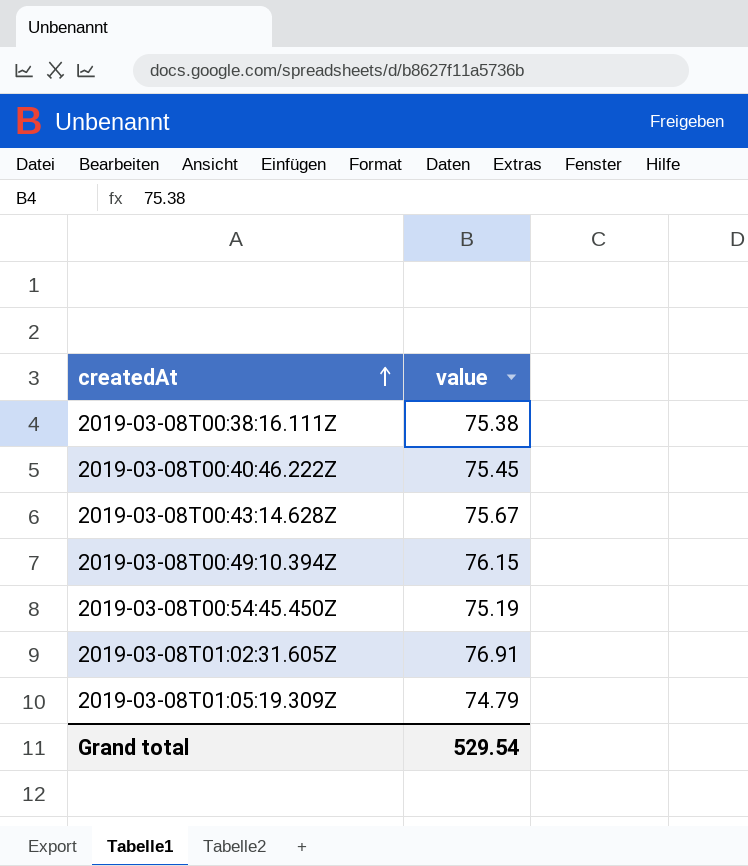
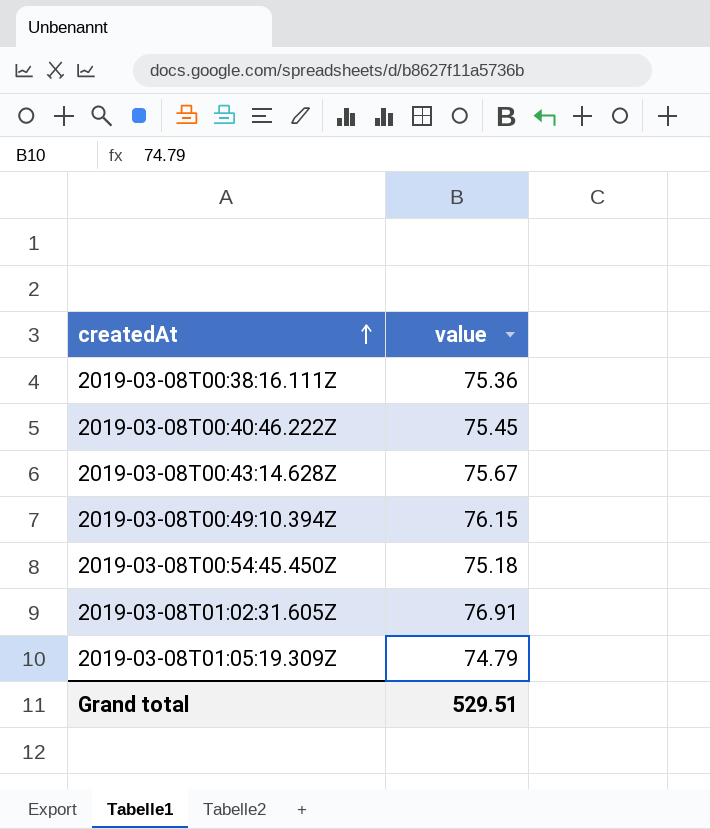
2019-03-08T00:38:16.111Z | value: 75.38 -> 75.36
2019-03-08T00:54:45.450Z | value: 75.19 -> 75.18
Grand total | value: 529.54 -> 529.51

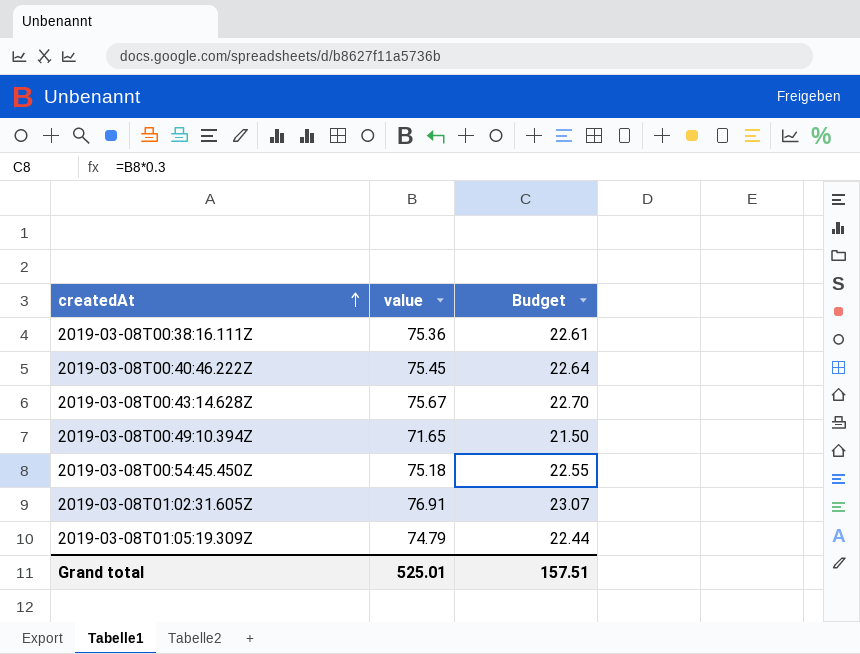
column Budget | formula: none -> [value] * 0.3
2019-03-08T00:49:10.394Z | value: 76.15 -> 71.65
Grand total | value: 529.51 -> 525.01

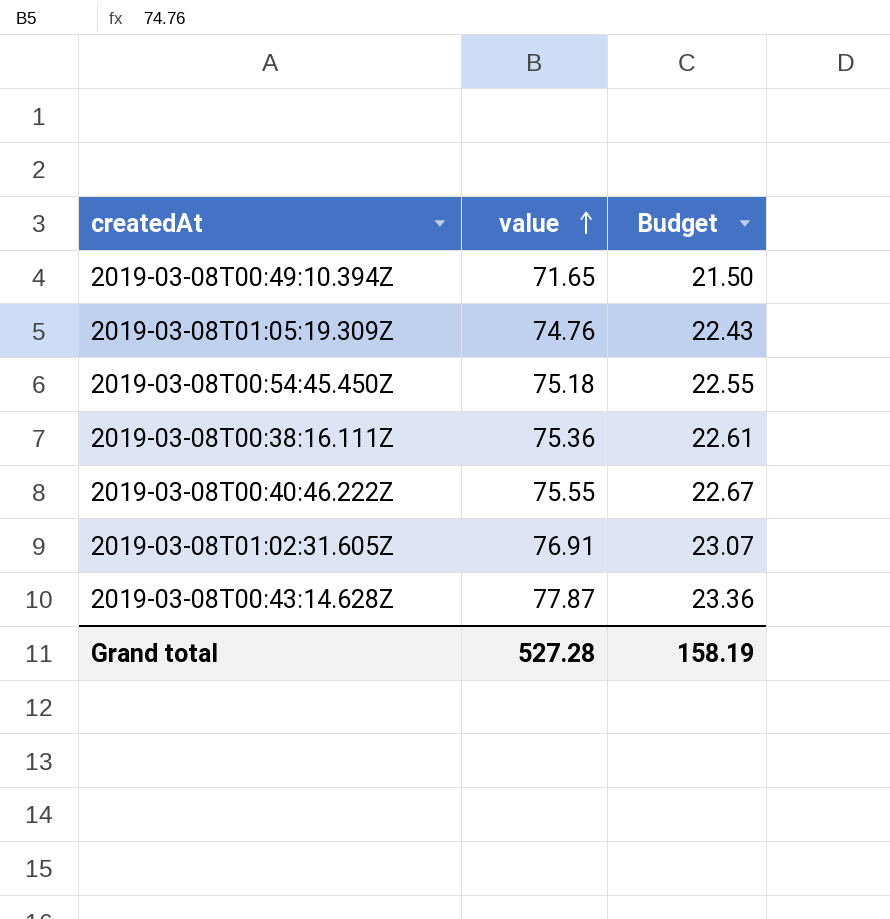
row order: createdAt ascending -> value ascending
2019-03-08T01:05:19.309Z | value: 74.79 -> 74.76
2019-03-08T01:05:19.309Z | Budget: 22.44 -> 22.43
2019-03-08T00:40:46.222Z | value: 75.45 -> 75.55
2019-03-08T00:40:46.222Z | Budget: 22.64 -> 22.67
2019-03-08T00:43:14.628Z | value: 75.67 -> 77.87
2019-03-08T00:43:14.628Z | Budget: 22.70 -> 23.36
Grand total | value: 525.01 -> 527.28
Grand total | Budget: 157.51 -> 158.19

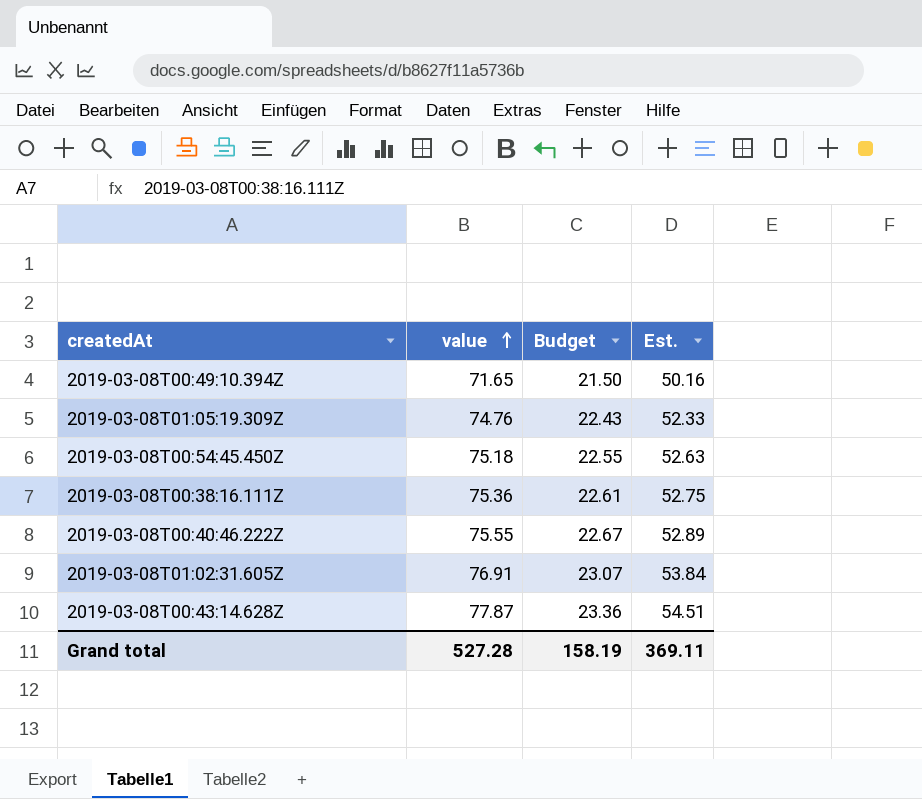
column Est. | formula: none -> [value] * 0.7

